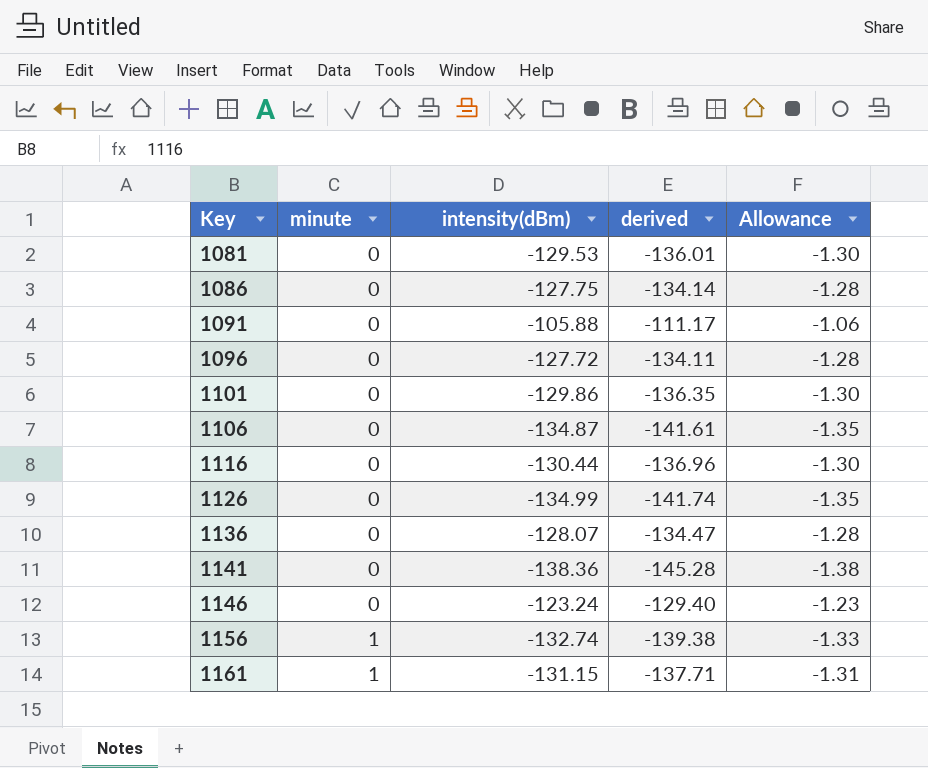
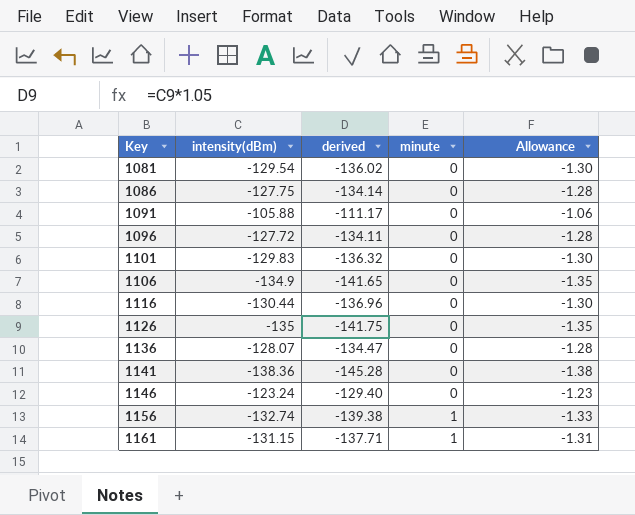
column minute | position: 2 -> 4
1081 | intensity(dBm): -129.53 -> -129.54
1081 | derived: -136.01 -> -136.02
1101 | intensity(dBm): -129.86 -> -129.83
1101 | derived: -136.35 -> -136.32
1106 | intensity(dBm): -134.87 -> -134.9
1106 | derived: -141.61 -> -141.65
1126 | intensity(dBm): -134.99 -> -135
1126 | derived: -141.74 -> -141.75

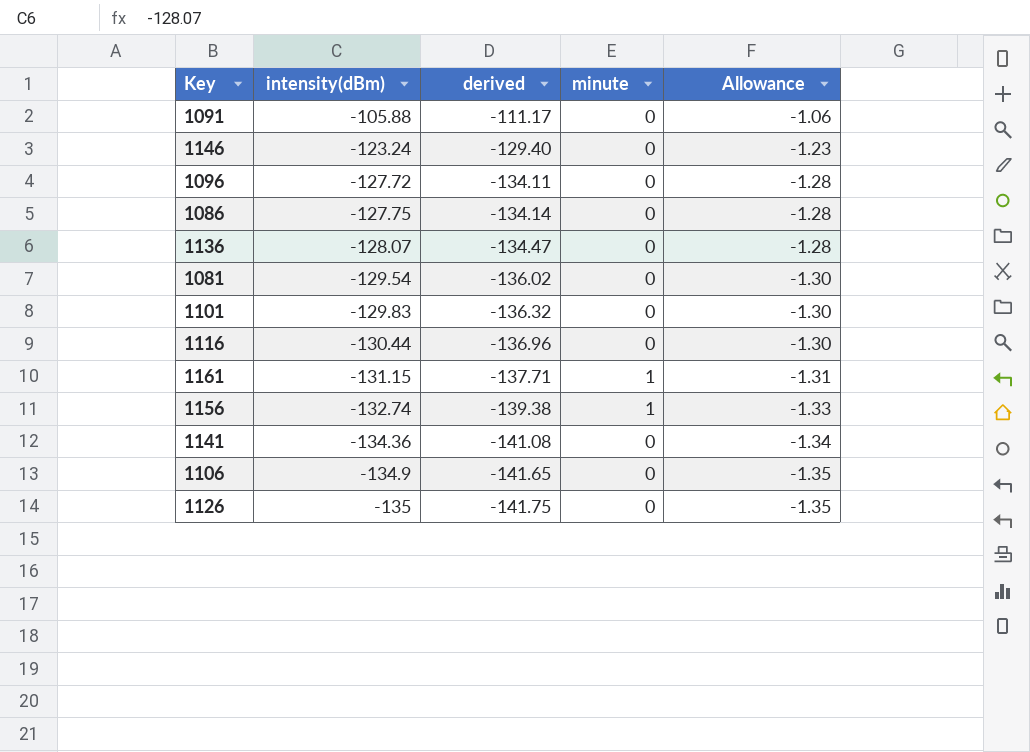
row order: Key ascending -> intensity(dBm) descending
1141 | intensity(dBm): -138.36 -> -134.36
1141 | derived: -145.28 -> -141.08
1141 | Allowance: -1.38 -> -1.34

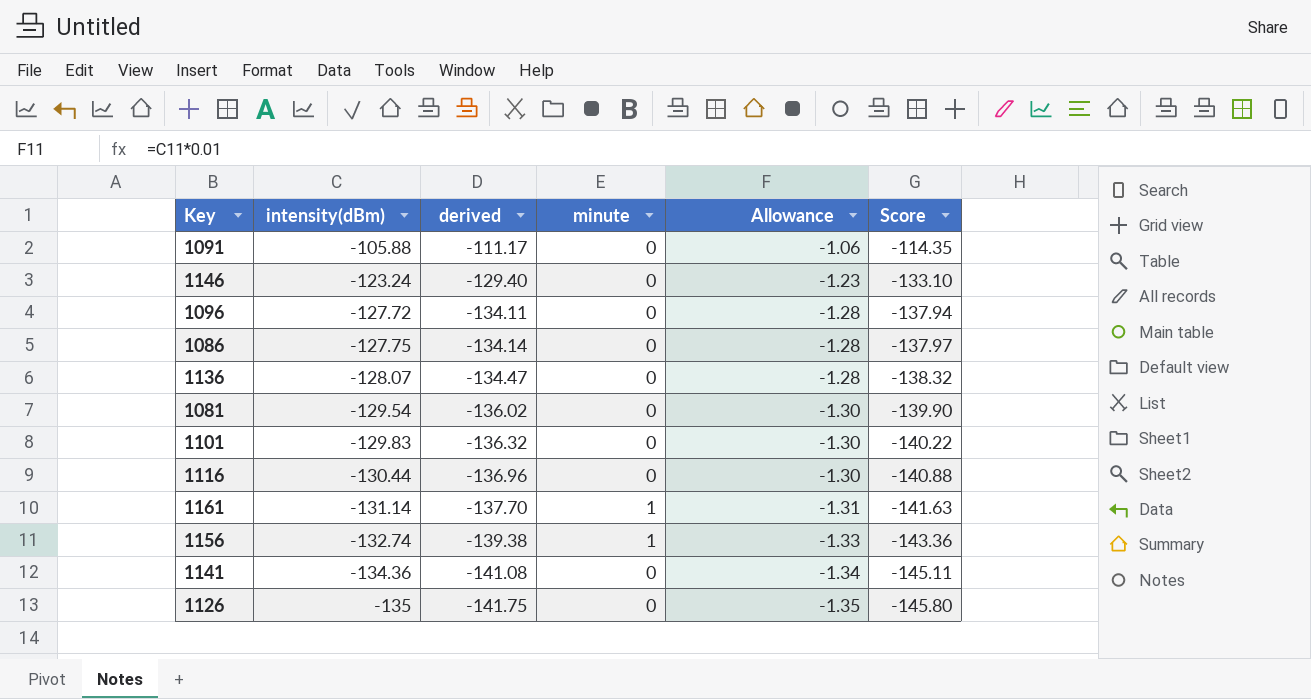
column Score | formula: none -> [intensity(dBm)] * 1.08
row 1106: -134.9 | -141.65 | 0 | -1.35 -> none
1161 | intensity(dBm): -131.15 -> -131.14
1161 | derived: -137.71 -> -137.70

